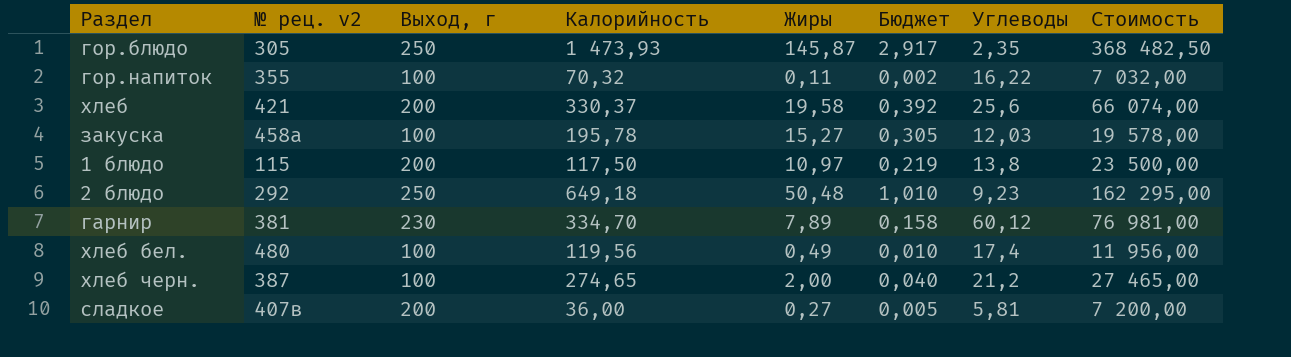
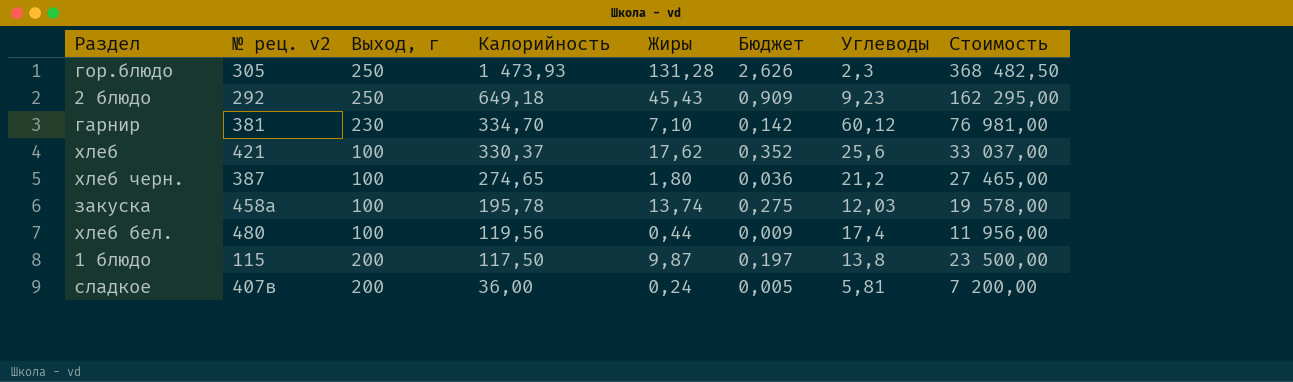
row order: none -> Калорийность descending
row гор.напиток: 355 | 100 | 70,32 | 0,11 | 0,002 | 16,22 | 7 032,00 -> none
гор.блюдо | Жиры: 145,87 -> 131,28
гор.блюдо | Бюджет: 2,917 -> 2,626
гор.блюдо | Углеводы: 2,35 -> 2,3
2 блюдо | Жиры: 50,48 -> 45,43
2 блюдо | Бюджет: 1,010 -> 0,909
гарнир | Жиры: 7,89 -> 7,10
гарнир | Бюджет: 0,158 -> 0,142
хлеб | Выход, г: 200 -> 100
хлеб | Жиры: 19,58 -> 17,62
хлеб | Бюджет: 0,392 -> 0,352
хлеб | Стоимость: 66 074,00 -> 33 037,00
хлеб черн. | Жиры: 2,00 -> 1,80
хлеб черн. | Бюджет: 0,040 -> 0,036
закуска | Жиры: 15,27 -> 13,74
закуска | Бюджет: 0,305 -> 0,275
хлеб бел. | Жиры: 0,49 -> 0,44
хлеб бел. | Бюджет: 0,010 -> 0,009
1 блюдо | Жиры: 10,97 -> 9,87
1 блюдо | Бюджет: 0,219 -> 0,197
сладкое | Жиры: 0,27 -> 0,24

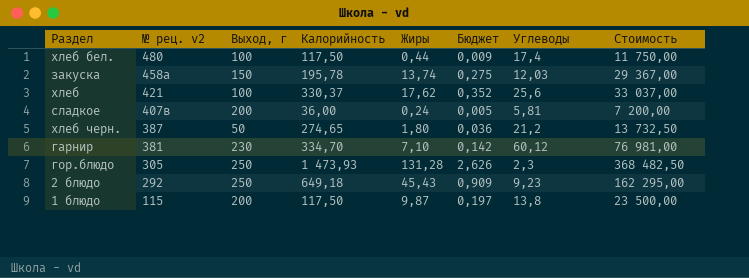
row order: Калорийность descending -> № рец. v2 descending
хлеб бел. | Калорийность: 119,56 -> 117,50
хлеб бел. | Стоимость: 11 956,00 -> 11 750,00
закуска | Выход, г: 100 -> 150
закуска | Стоимость: 19 578,00 -> 29 367,00
хлеб черн. | Выход, г: 100 -> 50
хлеб черн. | Стоимость: 27 465,00 -> 13 732,50

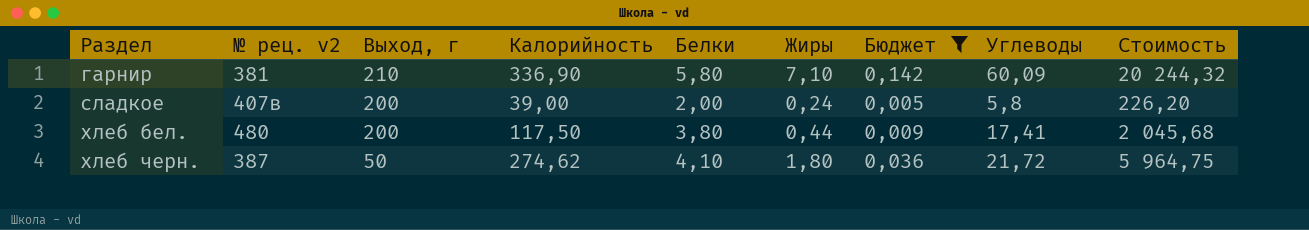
filter: none -> Бюджет <= 0,142
row order: № рец. v2 descending -> Раздел ascending
column Белки | position: none -> 5
column Стоимость | formula: [Выход, г] * [Калорийность] -> [Калорийность] * [Углеводы]
гарнир | Выход, г: 230 -> 210
гарнир | Калорийность: 334,70 -> 336,90
гарнир | Углеводы: 60,12 -> 60,09
сладкое | Калорийность: 36,00 -> 39,00
сладкое | Углеводы: 5,81 -> 5,8
хлеб бел. | Выход, г: 100 -> 200
хлеб бел. | Углеводы: 17,4 -> 17,41
хлеб черн. | Калорийность: 274,65 -> 274,62
хлеб черн. | Углеводы: 21,2 -> 21,72

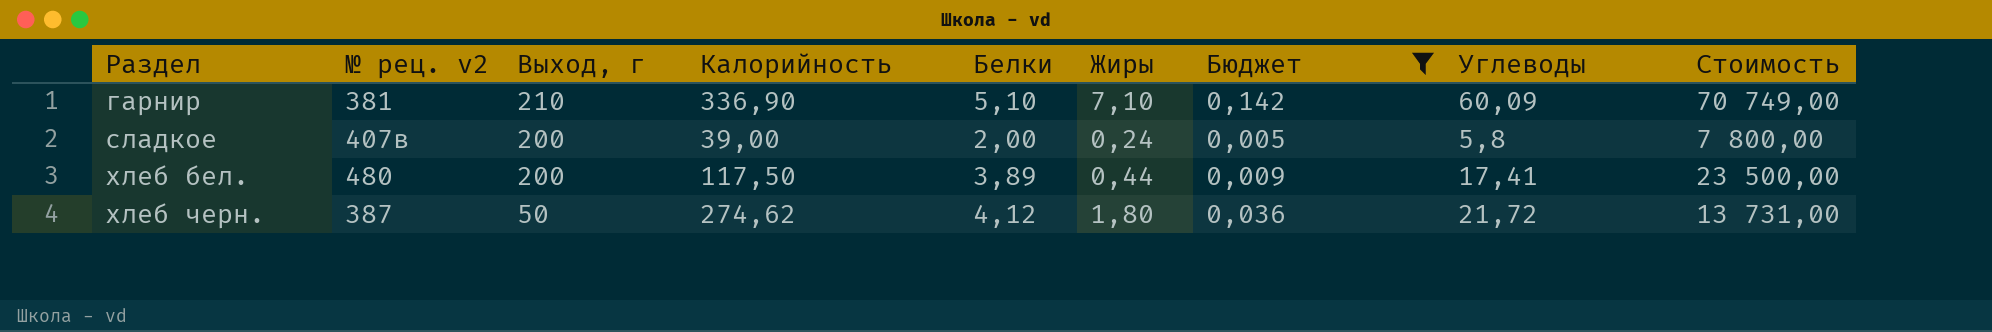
column Стоимость | formula: [Калорийность] * [Углеводы] -> [Выход, г] * [Калорийность]
гарнир | Белки: 5,80 -> 5,10
хлеб бел. | Белки: 3,80 -> 3,89
хлеб черн. | Белки: 4,10 -> 4,12

